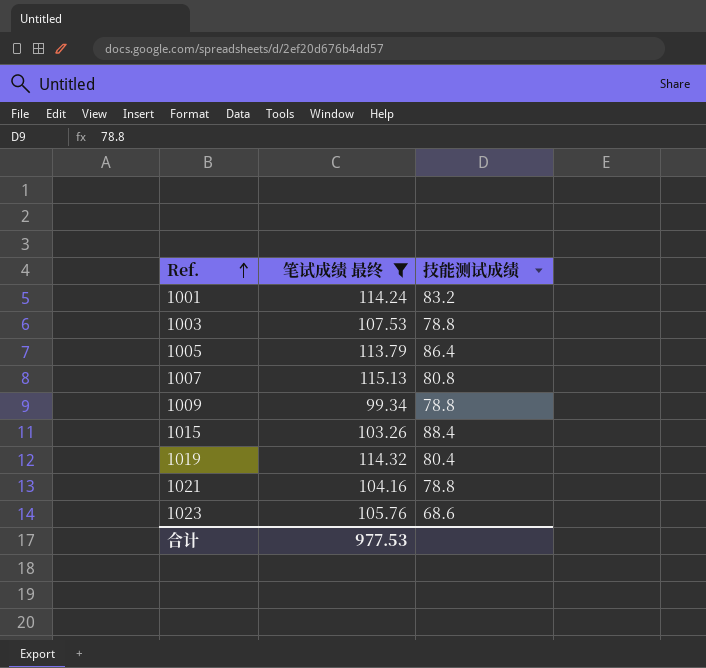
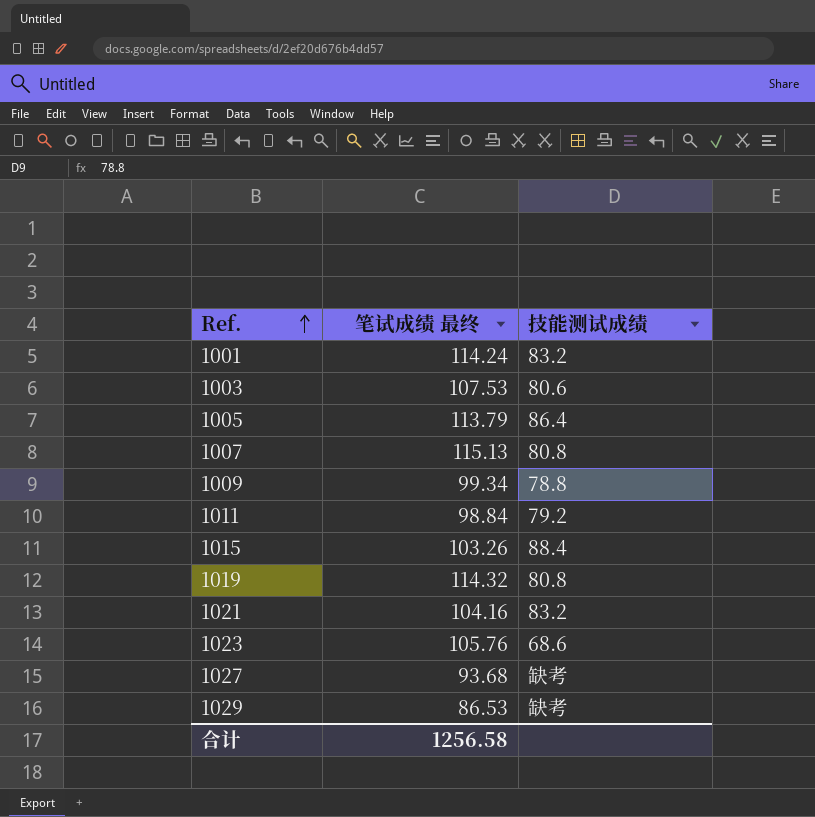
filter: 笔试成绩 最终 >= 99.34 -> none
1003 | 技能测试成绩: 78.8 -> 80.6
1019 | 技能测试成绩: 80.4 -> 80.8
1021 | 技能测试成绩: 78.8 -> 83.2
合计 | 笔试成绩 最终: 977.53 -> 1256.58

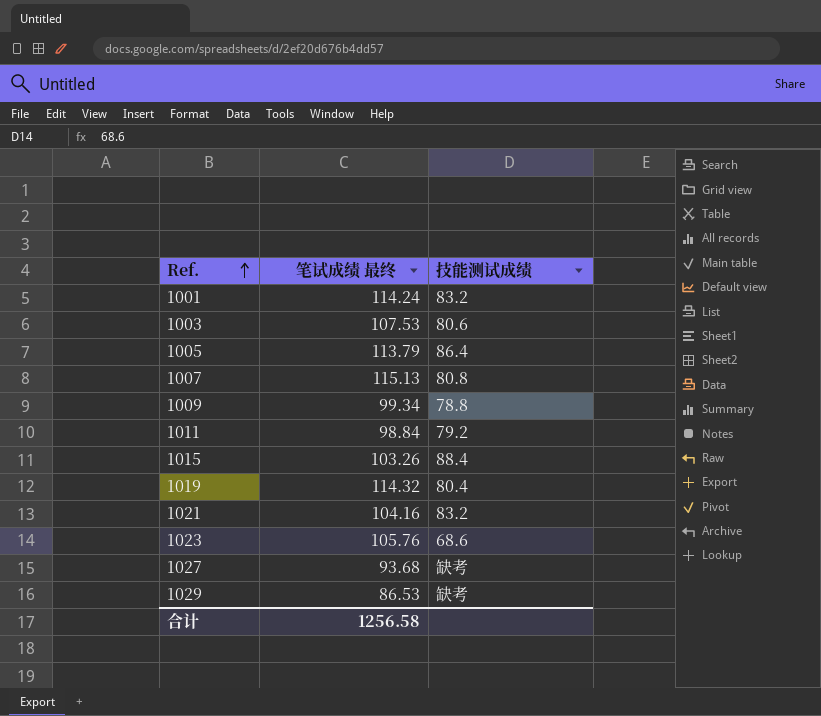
1019 | 技能测试成绩: 80.8 -> 80.4

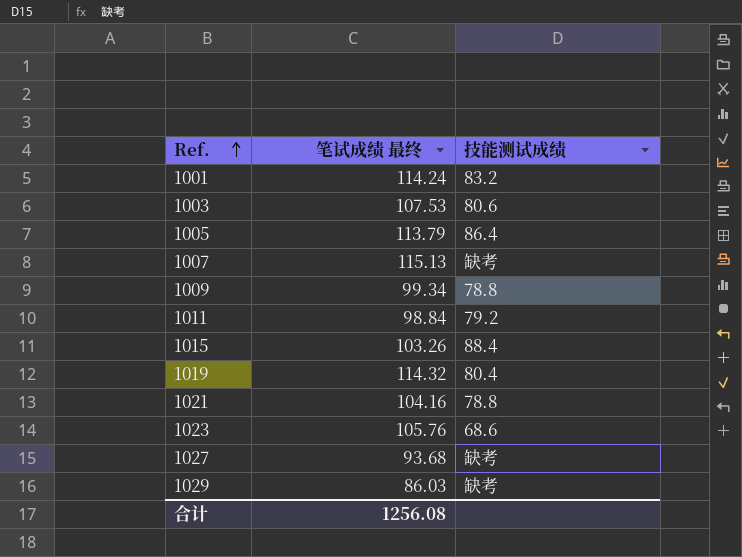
1007 | 技能测试成绩: 80.8 -> 缺考
1021 | 技能测试成绩: 83.2 -> 78.8
1029 | 笔试成绩 最终: 86.53 -> 86.03
合计 | 笔试成绩 最终: 1256.58 -> 1256.08

